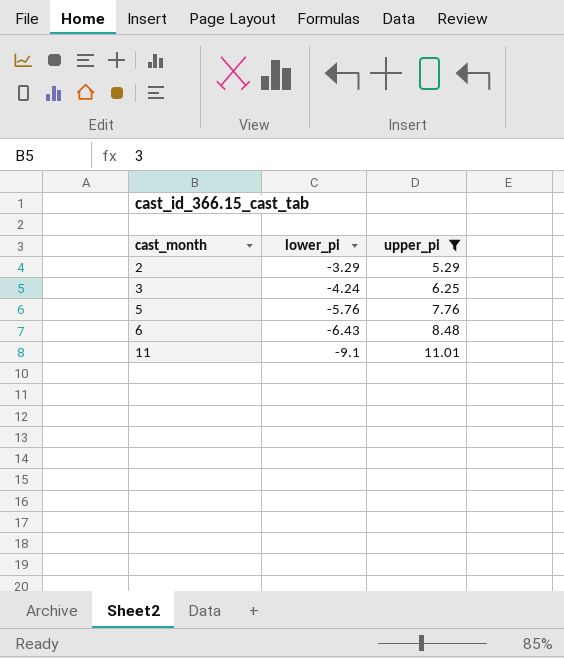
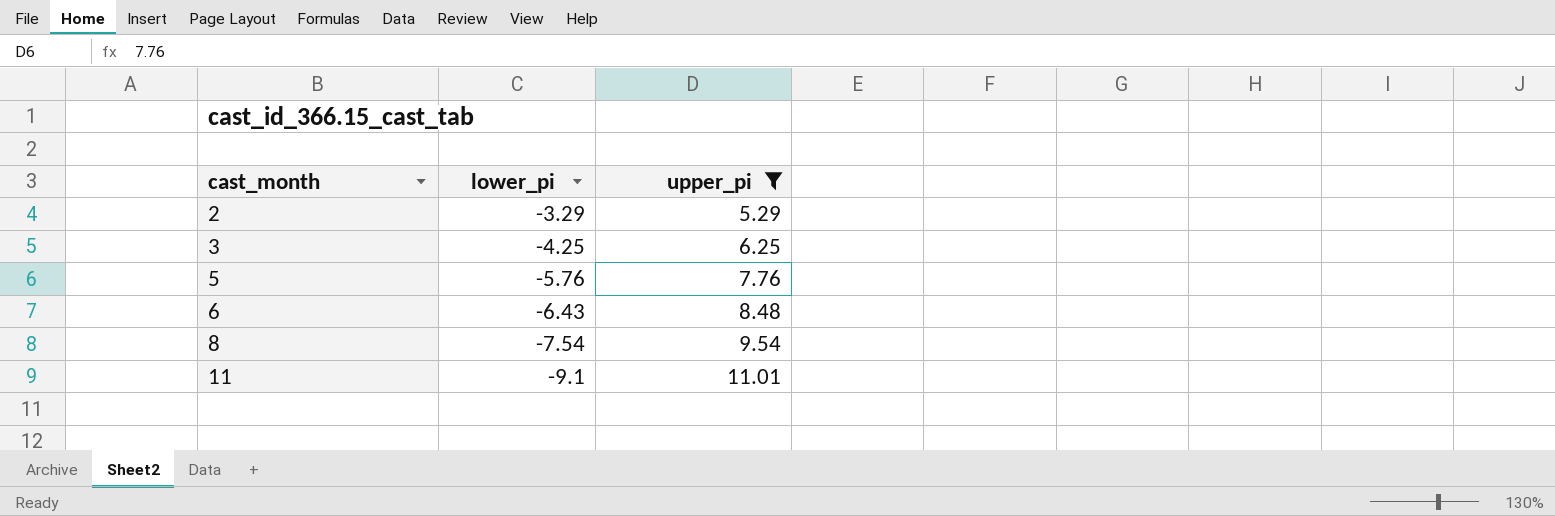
3 | lower_pi: -4.24 -> -4.25
row 8: none -> -7.54 | 9.54

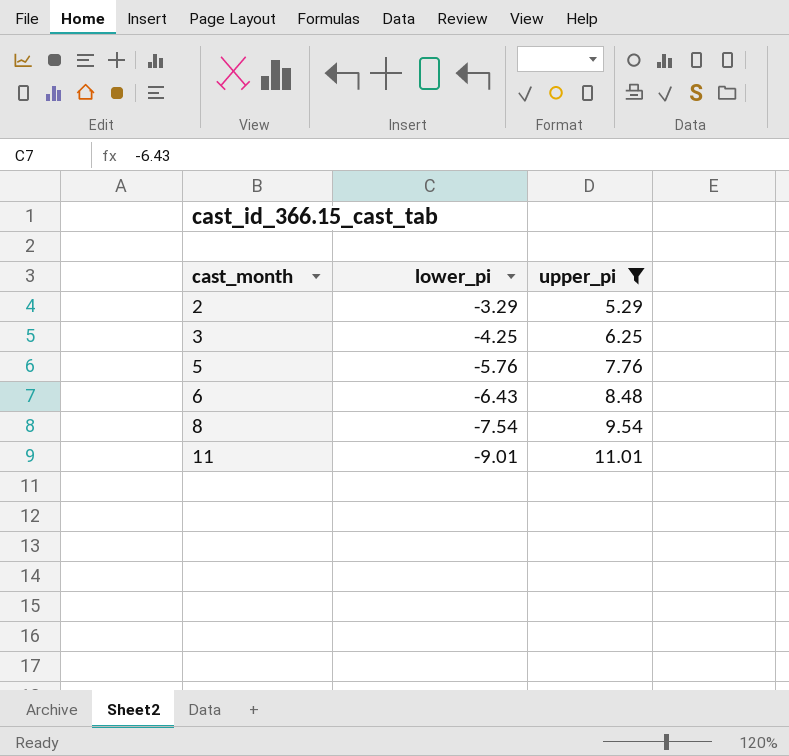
11 | lower_pi: -9.1 -> -9.01

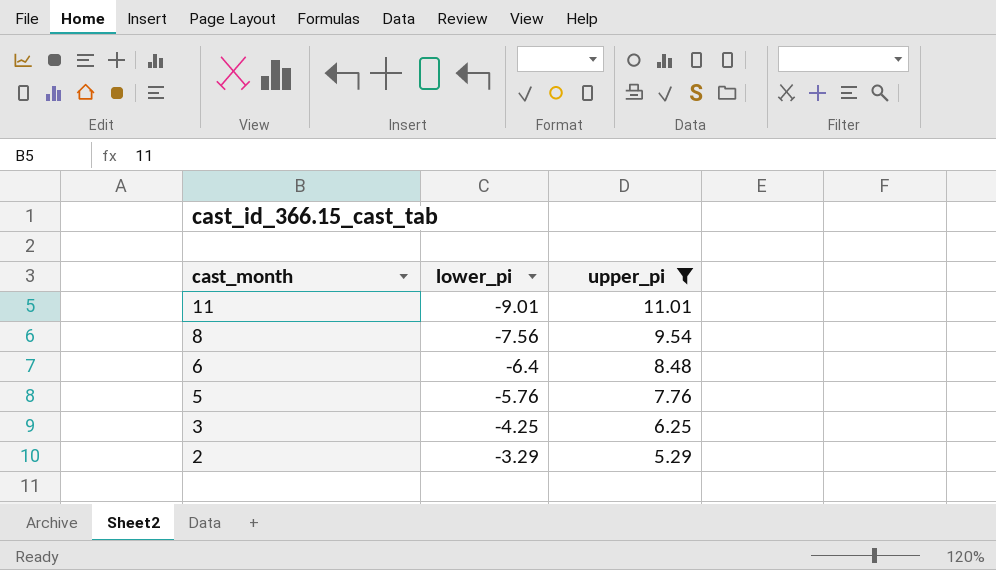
row order: cast_month ascending -> cast_month descending
8 | lower_pi: -7.54 -> -7.56
6 | lower_pi: -6.43 -> -6.4

